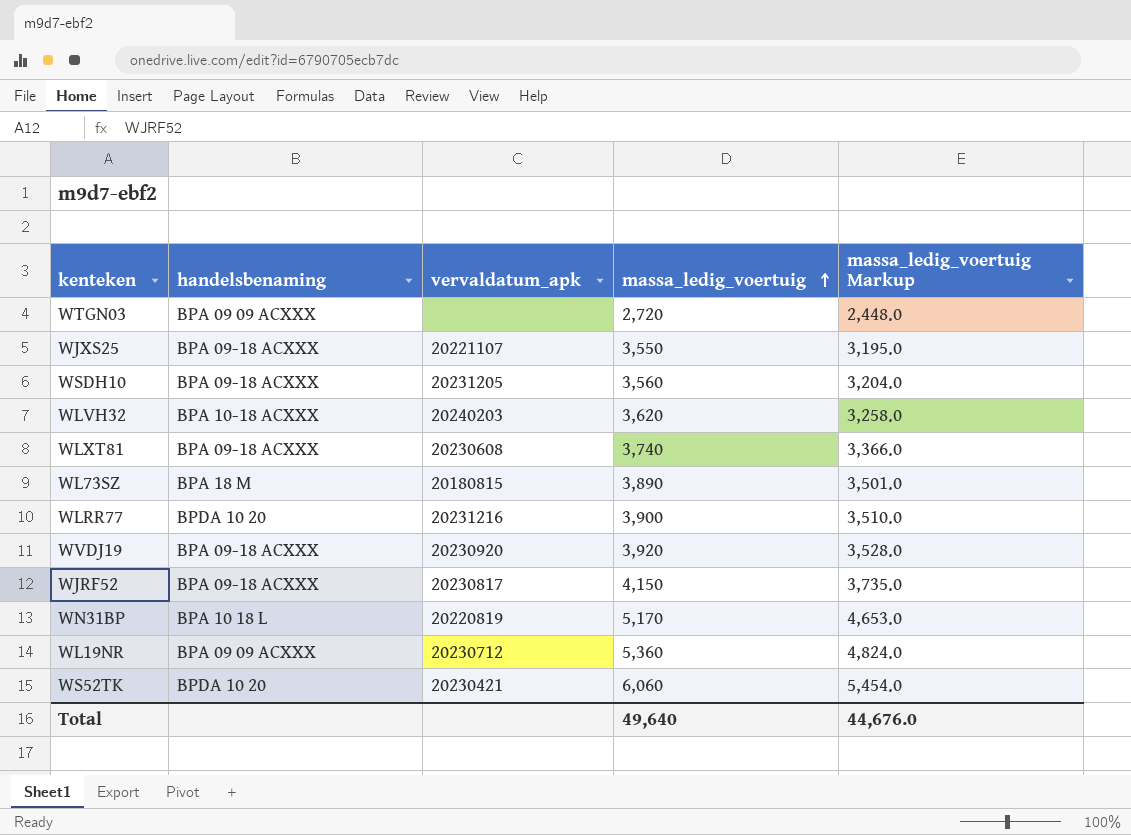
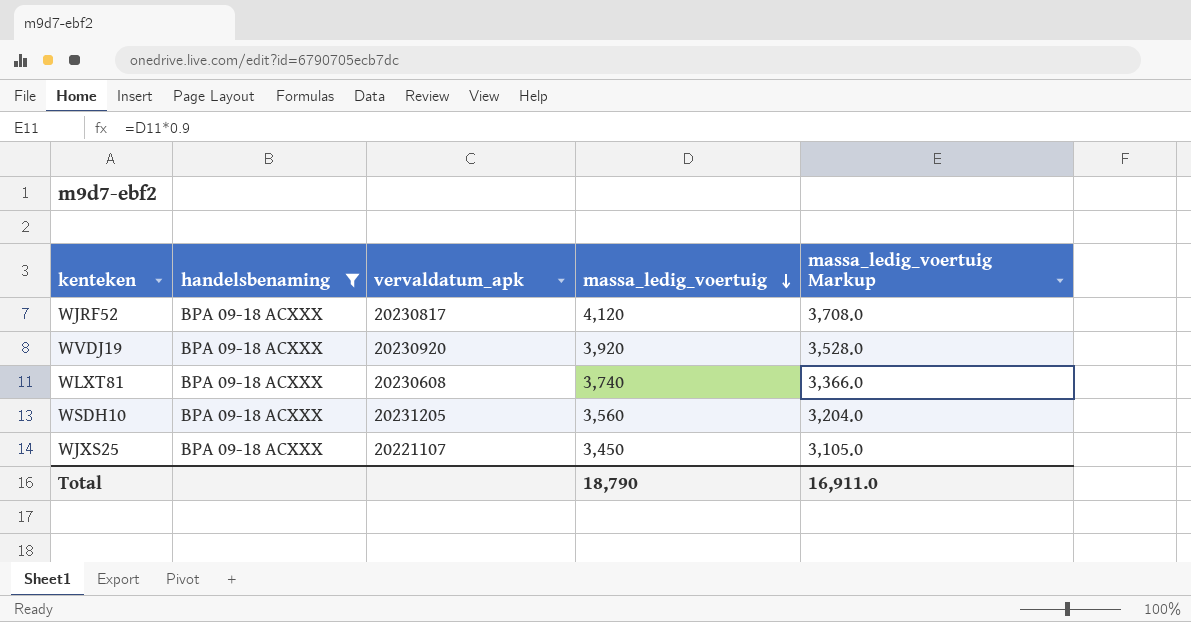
filter: none -> handelsbenaming = BPA 09-18 ACXXX
row order: massa_ledig_voertuig ascending -> massa_ledig_voertuig descending
WJRF52 | massa_ledig_voertuig: 4,150 -> 4,120
WJRF52 | massa_ledig_voertuig Markup: 3,735.0 -> 3,708.0
WJXS25 | massa_ledig_voertuig: 3,550 -> 3,450
WJXS25 | massa_ledig_voertuig Markup: 3,195.0 -> 3,105.0
Total | massa_ledig_voertuig: 49,640 -> 18,790
Total | massa_ledig_voertuig Markup: 44,676.0 -> 16,911.0

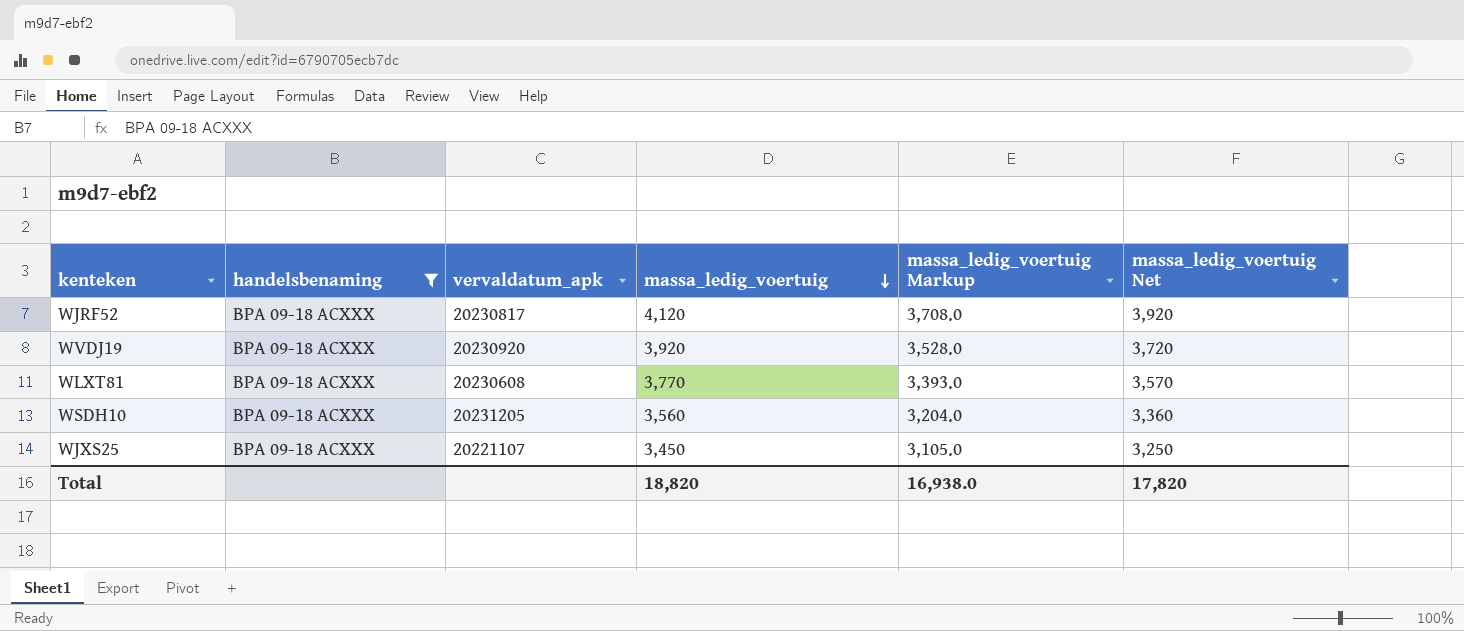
column massa_ledig_voertuig Net | formula: none -> [massa_ledig_voertuig] - 200
WLXT81 | massa_ledig_voertuig: 3,740 -> 3,770
WLXT81 | massa_ledig_voertuig Markup: 3,366.0 -> 3,393.0
Total | massa_ledig_voertuig: 18,790 -> 18,820
Total | massa_ledig_voertuig Markup: 16,911.0 -> 16,938.0

